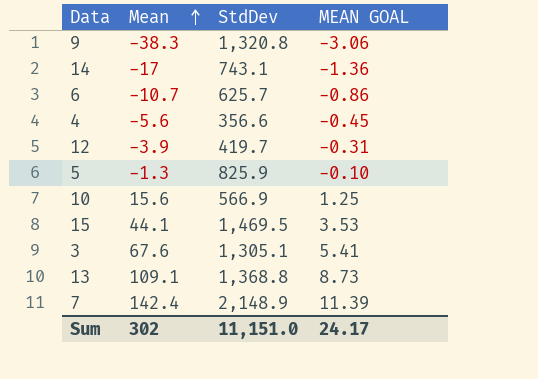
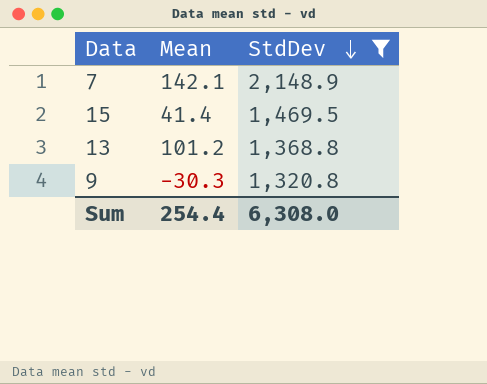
filter: none -> StdDev >= 1,320.8
row order: Mean ascending -> StdDev descending
column MEAN GOAL | formula: [Mean] * 0.08 -> none
7 | Mean: 142.4 -> 142.1
15 | Mean: 44.1 -> 41.4
13 | Mean: 109.1 -> 101.2
9 | Mean: -38.3 -> -30.3
Sum | Mean: 302 -> 254.4
Sum | StdDev: 11,151.0 -> 6,308.0

